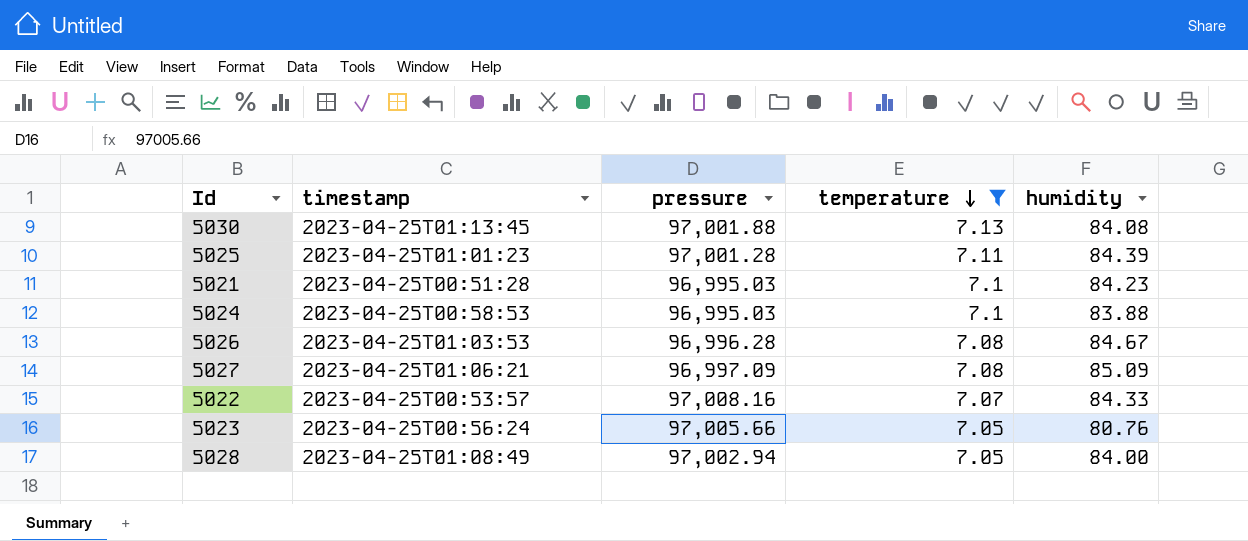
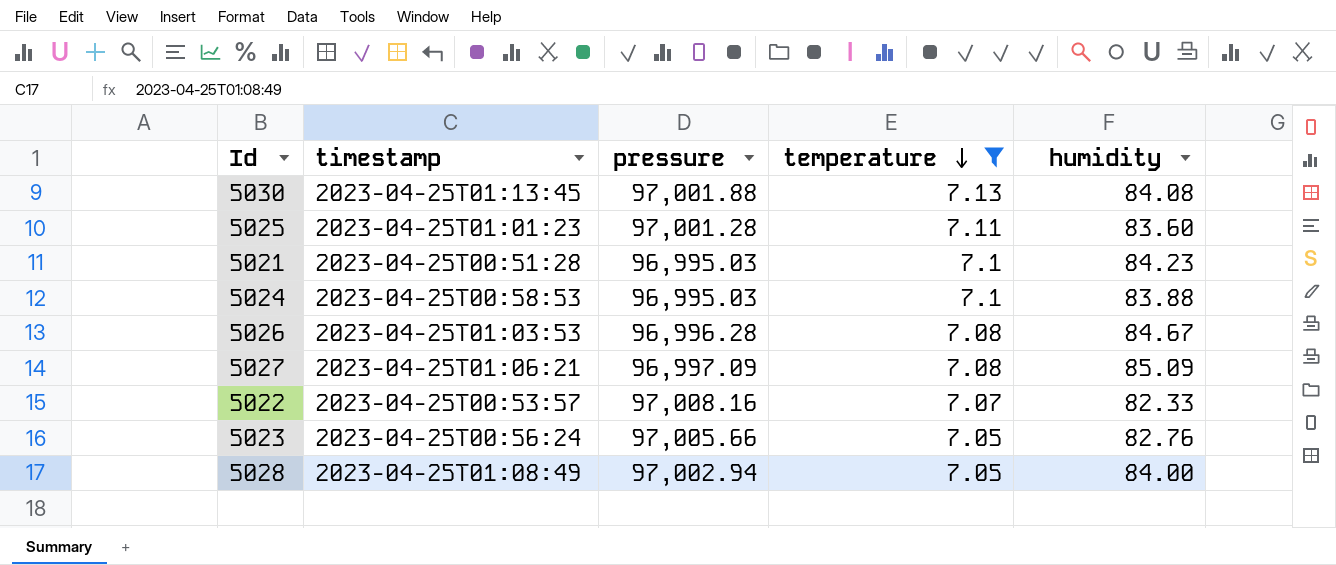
5025 | humidity: 84.39 -> 83.60
5022 | humidity: 84.33 -> 82.33
5023 | humidity: 80.76 -> 82.76

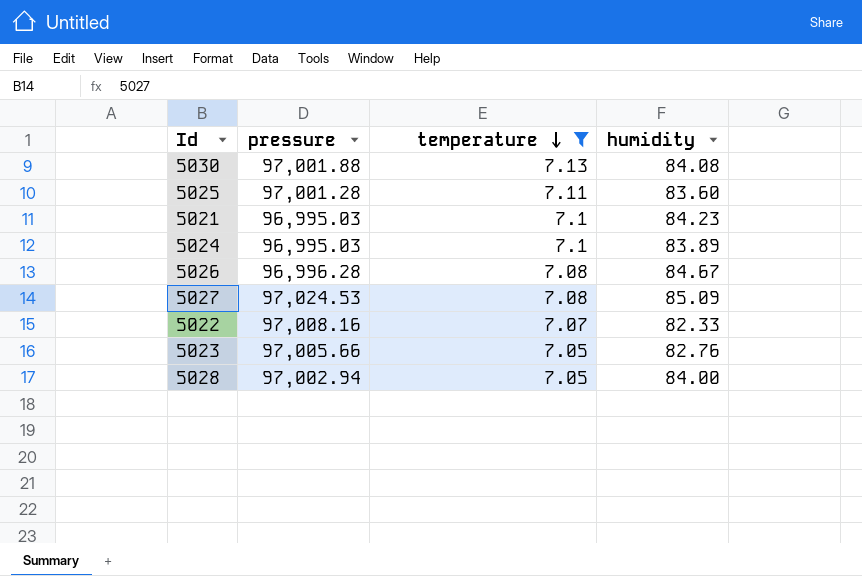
column timestamp | position: 2 -> none
5024 | humidity: 83.88 -> 83.89
5027 | pressure: 96,997.09 -> 97,024.53

